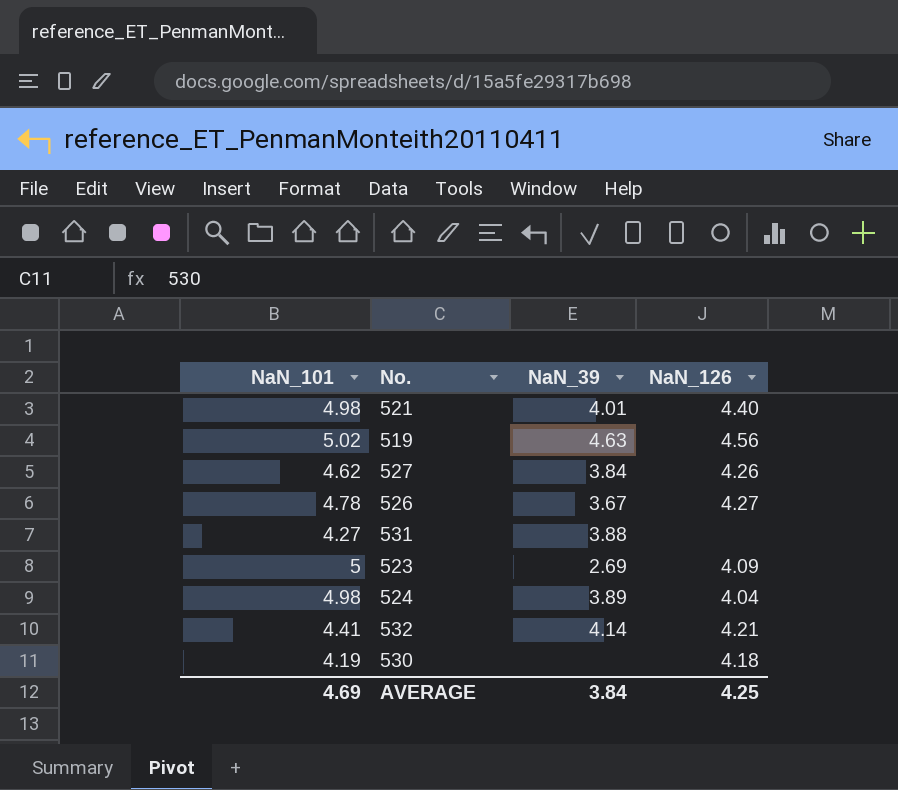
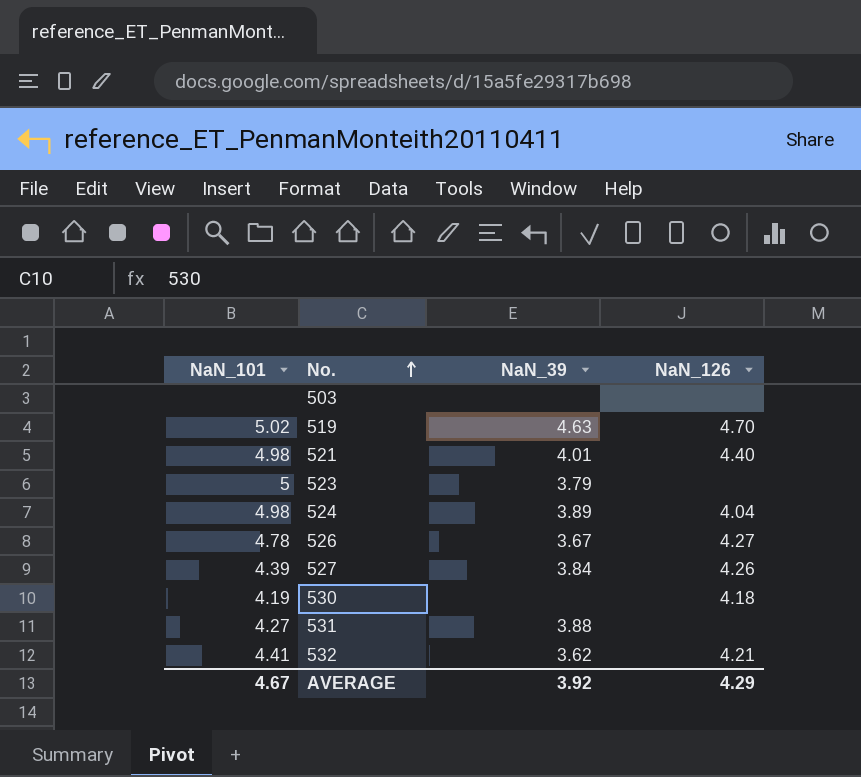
row order: none -> No. ascending
row 503: none -> none | none | none
519 | NaN_126: 4.56 -> 4.70
523 | NaN_39: 2.69 -> 3.79
523 | NaN_126: 4.09 -> none
527 | NaN_101: 4.62 -> 4.39
532 | NaN_39: 4.14 -> 3.62
AVERAGE | NaN_101: 4.69 -> 4.67
AVERAGE | NaN_39: 3.84 -> 3.92
AVERAGE | NaN_126: 4.25 -> 4.29

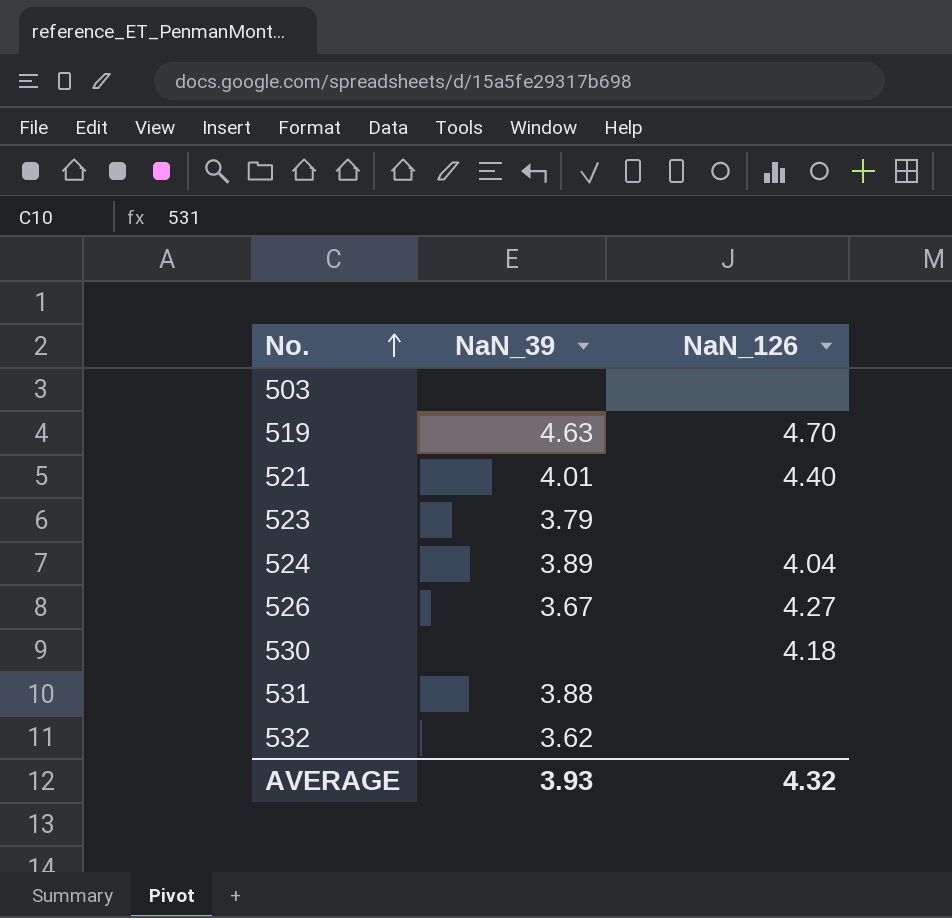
column NaN_101 | position: 1 -> none
row 527: 4.39 | 3.84 | 4.26 -> none
532 | NaN_126: 4.21 -> none
AVERAGE | NaN_39: 3.92 -> 3.93
AVERAGE | NaN_126: 4.29 -> 4.32

